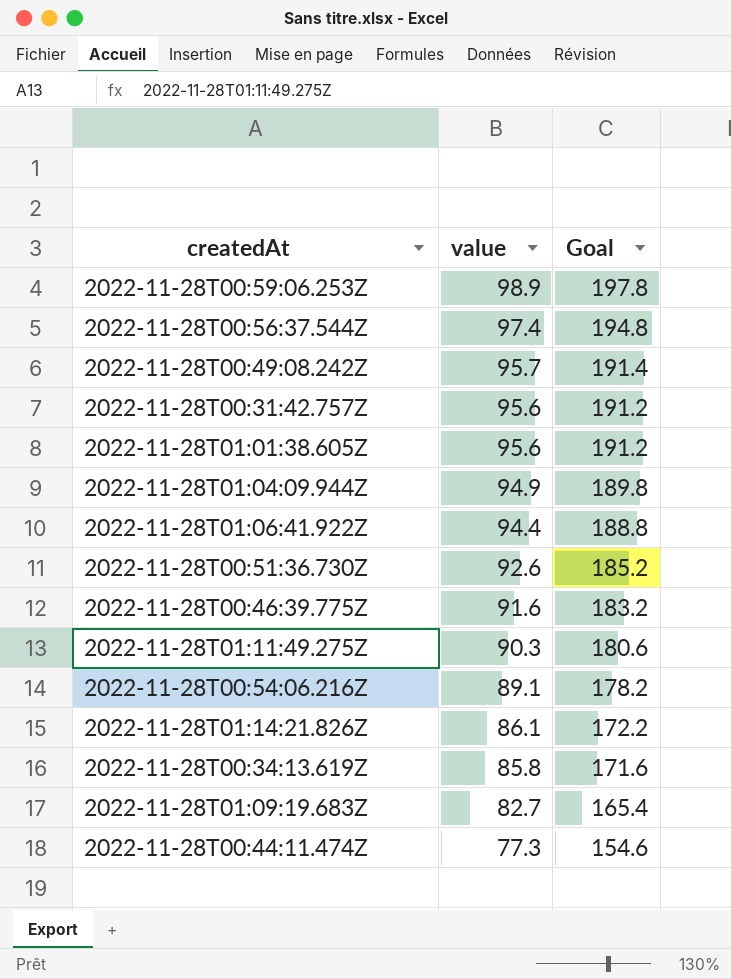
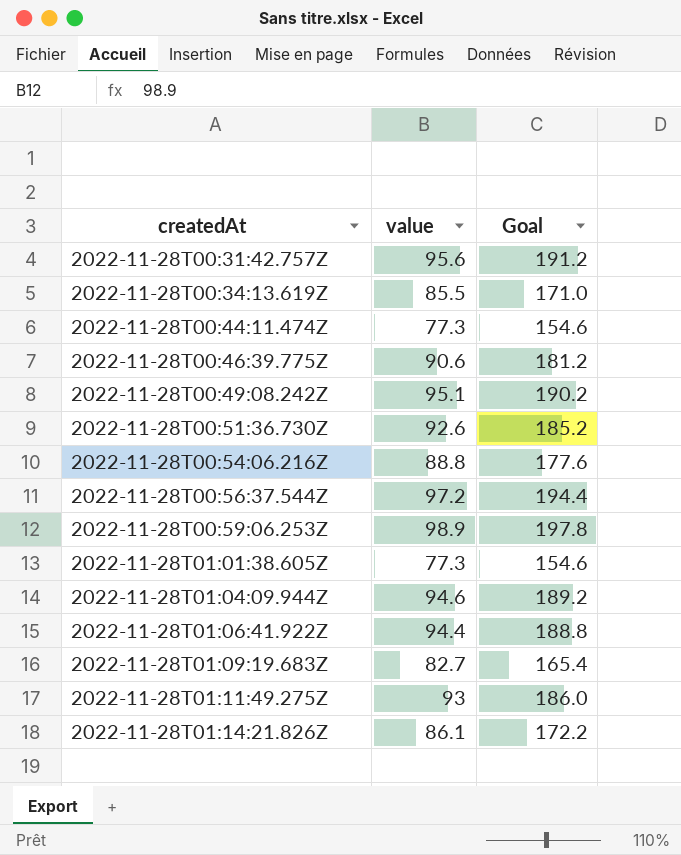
row order: value descending -> createdAt ascending
2022-11-28T00:34:13.619Z | value: 85.8 -> 85.5
2022-11-28T00:34:13.619Z | Goal: 171.6 -> 171.0
2022-11-28T00:46:39.775Z | value: 91.6 -> 90.6
2022-11-28T00:46:39.775Z | Goal: 183.2 -> 181.2
2022-11-28T00:49:08.242Z | value: 95.7 -> 95.1
2022-11-28T00:49:08.242Z | Goal: 191.4 -> 190.2
2022-11-28T00:54:06.216Z | value: 89.1 -> 88.8
2022-11-28T00:54:06.216Z | Goal: 178.2 -> 177.6
2022-11-28T00:56:37.544Z | value: 97.4 -> 97.2
2022-11-28T00:56:37.544Z | Goal: 194.8 -> 194.4
2022-11-28T01:01:38.605Z | value: 95.6 -> 77.3
2022-11-28T01:01:38.605Z | Goal: 191.2 -> 154.6
2022-11-28T01:04:09.944Z | value: 94.9 -> 94.6
2022-11-28T01:04:09.944Z | Goal: 189.8 -> 189.2
2022-11-28T01:11:49.275Z | value: 90.3 -> 93
2022-11-28T01:11:49.275Z | Goal: 180.6 -> 186.0

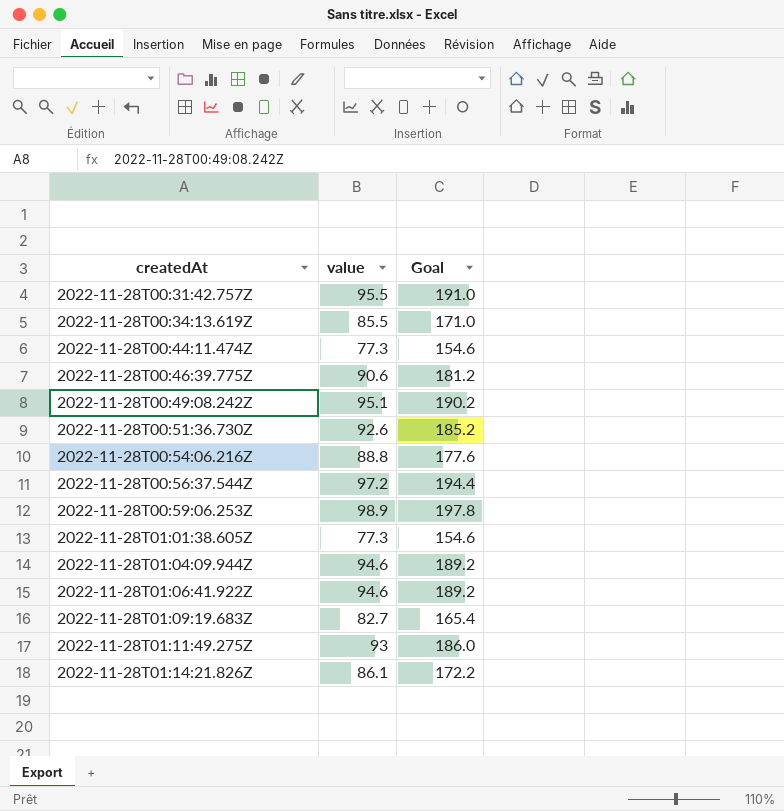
2022-11-28T00:31:42.757Z | value: 95.6 -> 95.5
2022-11-28T00:31:42.757Z | Goal: 191.2 -> 191.0
2022-11-28T01:06:41.922Z | value: 94.4 -> 94.6
2022-11-28T01:06:41.922Z | Goal: 188.8 -> 189.2

